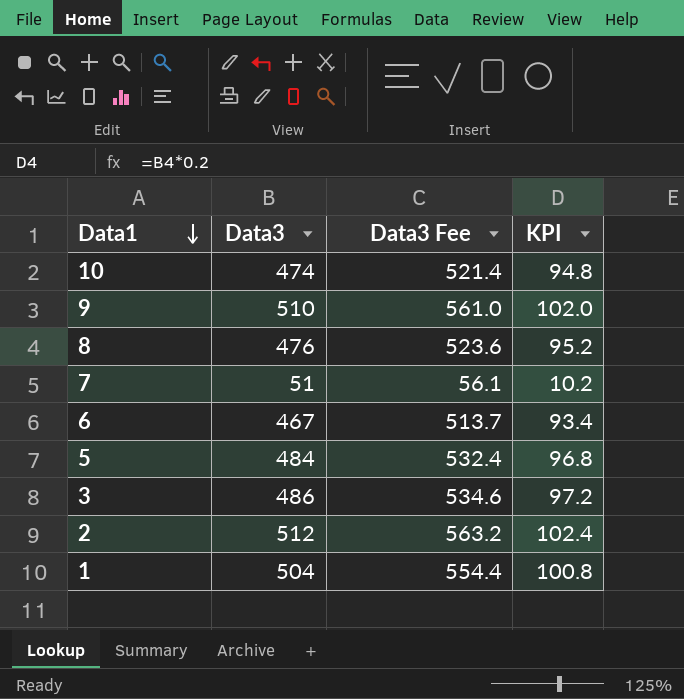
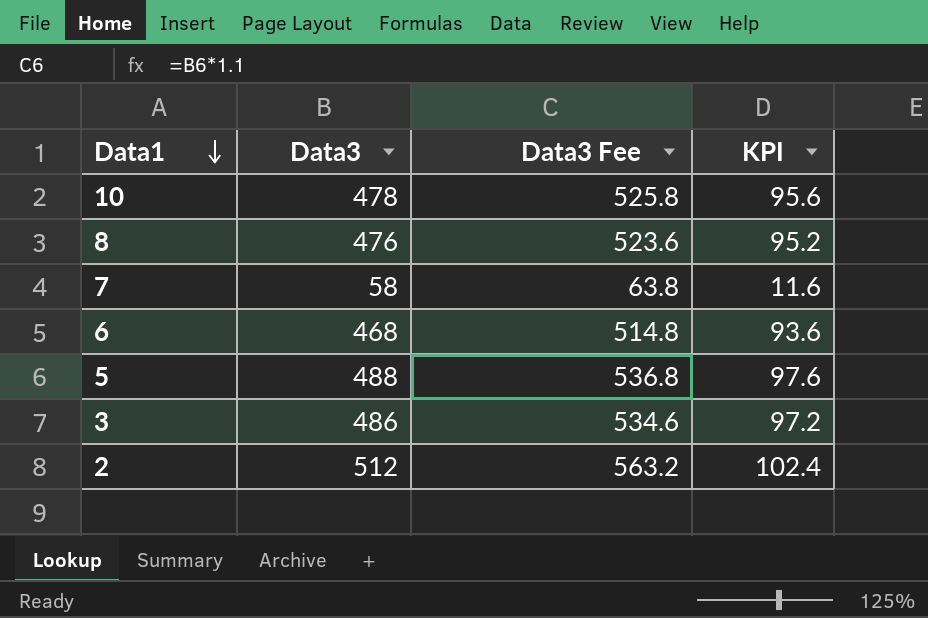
row 9: 510 | 561.0 | 102.0 -> none
row 1: 504 | 554.4 | 100.8 -> none
10 | Data3: 474 -> 478
10 | Data3 Fee: 521.4 -> 525.8
10 | KPI: 94.8 -> 95.6
7 | Data3: 51 -> 58
7 | Data3 Fee: 56.1 -> 63.8
7 | KPI: 10.2 -> 11.6
6 | Data3: 467 -> 468
6 | Data3 Fee: 513.7 -> 514.8
6 | KPI: 93.4 -> 93.6
5 | Data3: 484 -> 488
5 | Data3 Fee: 532.4 -> 536.8
5 | KPI: 96.8 -> 97.6

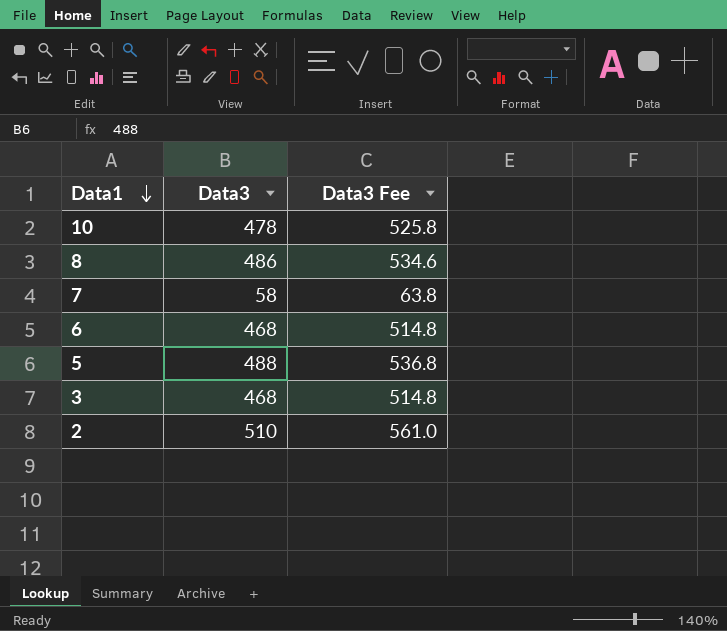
column KPI | formula: [Data3] * 0.2 -> none
8 | Data3: 476 -> 486
8 | Data3 Fee: 523.6 -> 534.6
3 | Data3: 486 -> 468
3 | Data3 Fee: 534.6 -> 514.8
2 | Data3: 512 -> 510
2 | Data3 Fee: 563.2 -> 561.0

